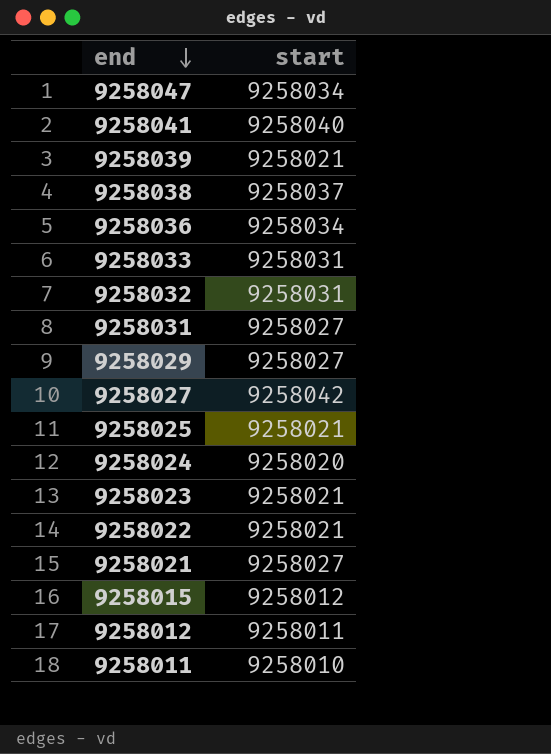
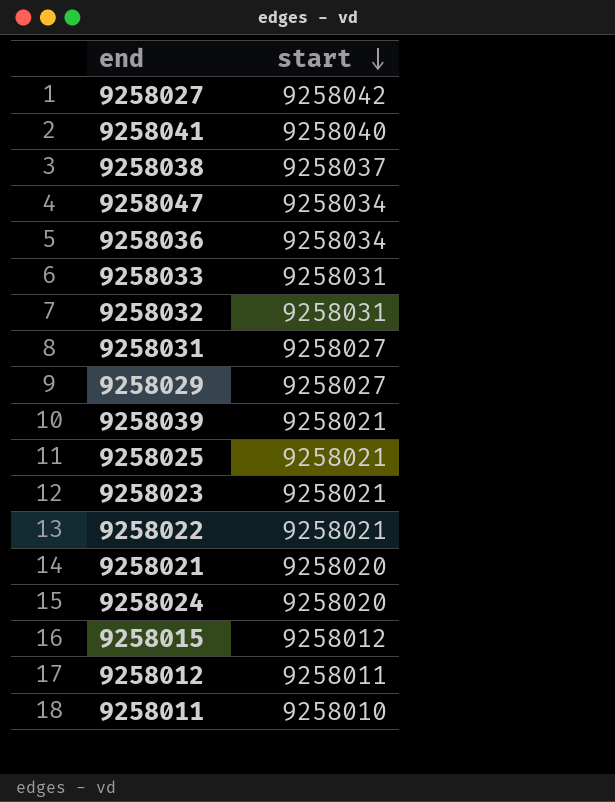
row order: end descending -> start descending
9258021 | start: 9258027 -> 9258020

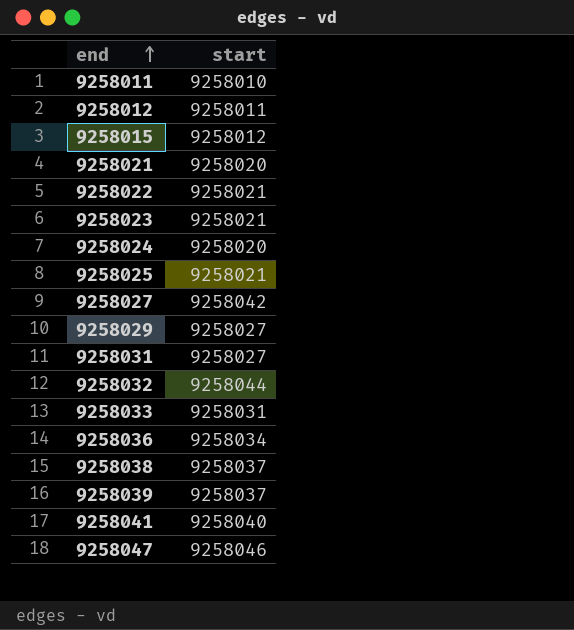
row order: start descending -> end ascending
9258032 | start: 9258031 -> 9258044
9258039 | start: 9258021 -> 9258037
9258047 | start: 9258034 -> 9258046

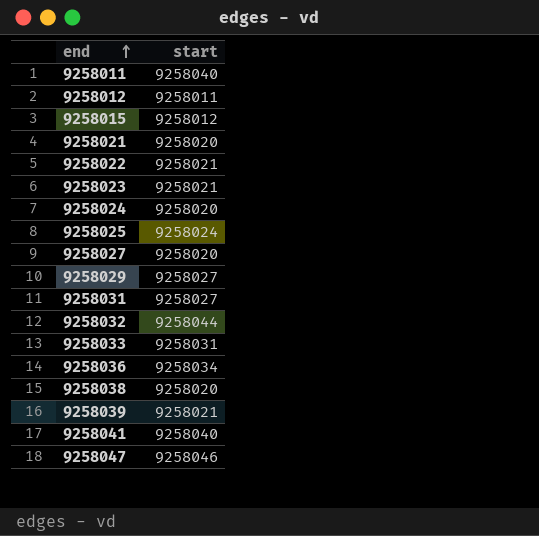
9258011 | start: 9258010 -> 9258040
9258025 | start: 9258021 -> 9258024
9258027 | start: 9258042 -> 9258020
9258038 | start: 9258037 -> 9258020
9258039 | start: 9258037 -> 9258021

